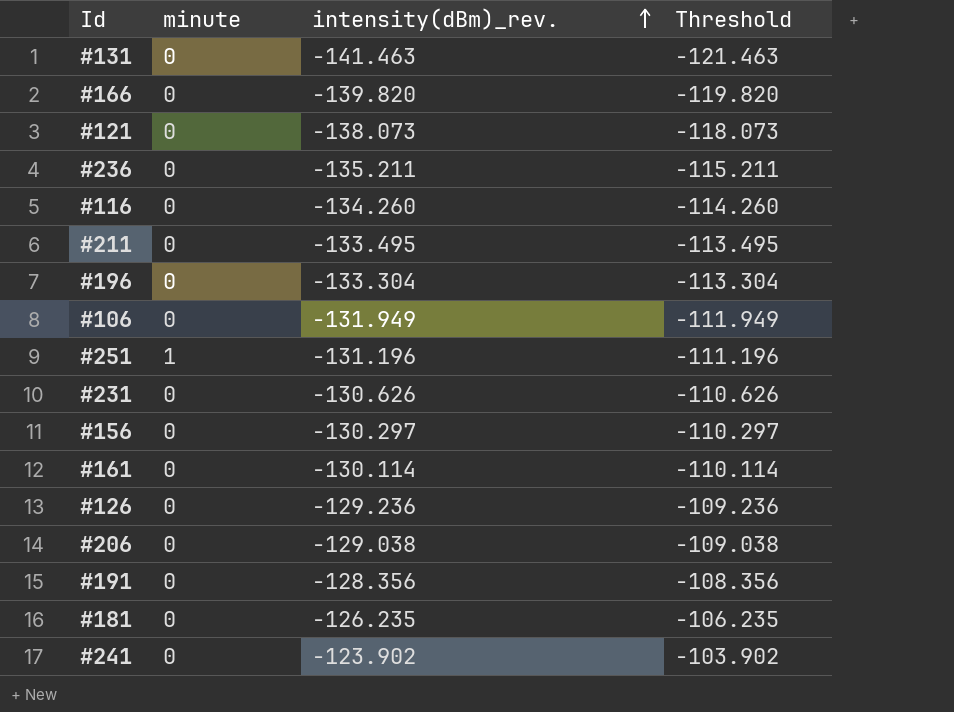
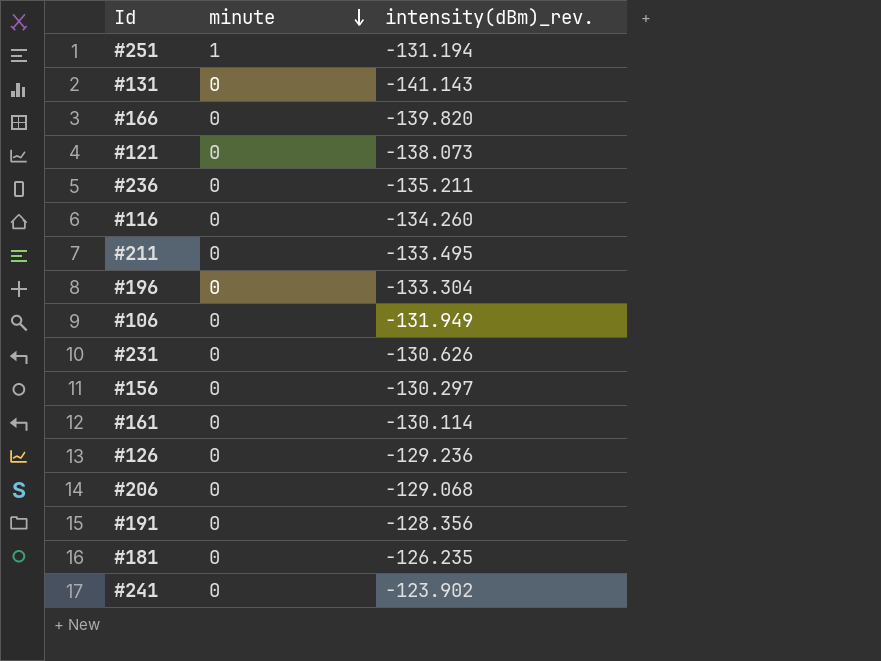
row order: intensity(dBm)_rev. ascending -> minute descending
column Threshold | formula: [intensity(dBm)_rev.] + 20 -> none
#251 | intensity(dBm)_rev.: -131.196 -> -131.194
#131 | intensity(dBm)_rev.: -141.463 -> -141.143
#206 | intensity(dBm)_rev.: -129.038 -> -129.068

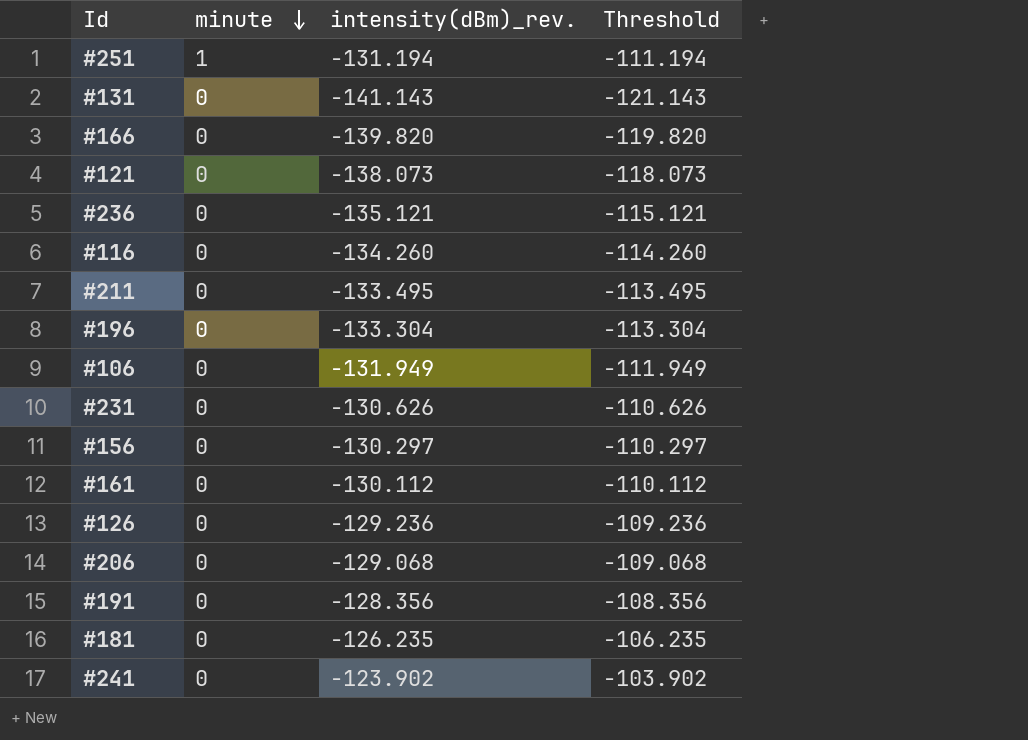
column Threshold | formula: none -> [intensity(dBm)_rev.] + 20
#236 | intensity(dBm)_rev.: -135.211 -> -135.121
#161 | intensity(dBm)_rev.: -130.114 -> -130.112

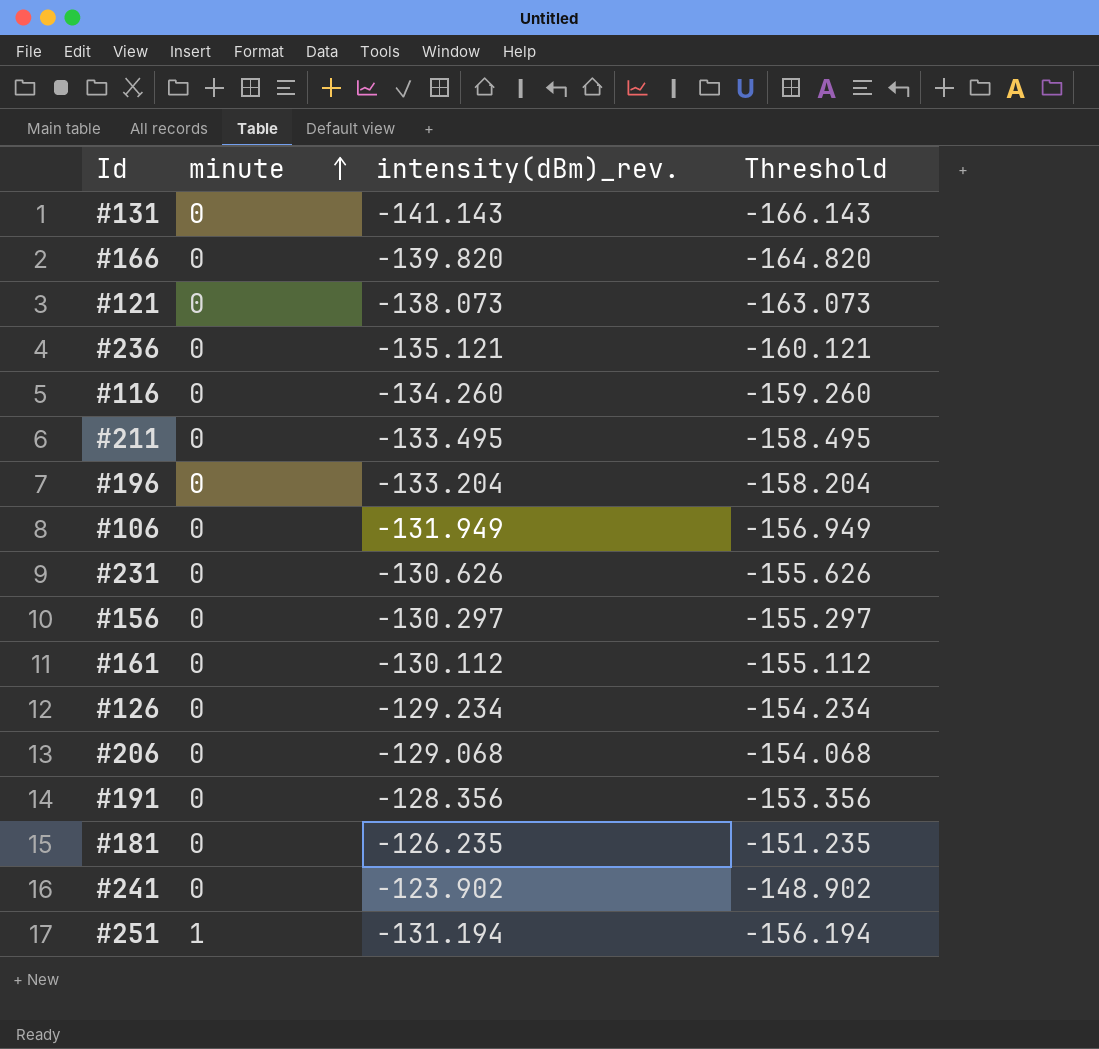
row order: minute descending -> minute ascending
column Threshold | formula: [intensity(dBm)_rev.] + 20 -> [intensity(dBm)_rev.] - 25
#196 | intensity(dBm)_rev.: -133.304 -> -133.204
#126 | intensity(dBm)_rev.: -129.236 -> -129.234

